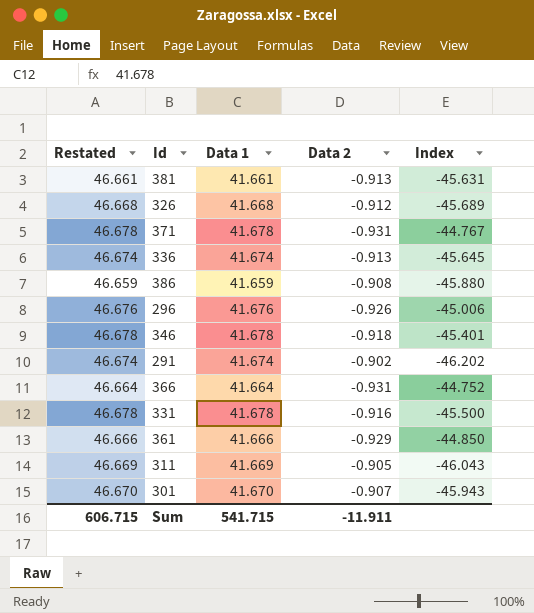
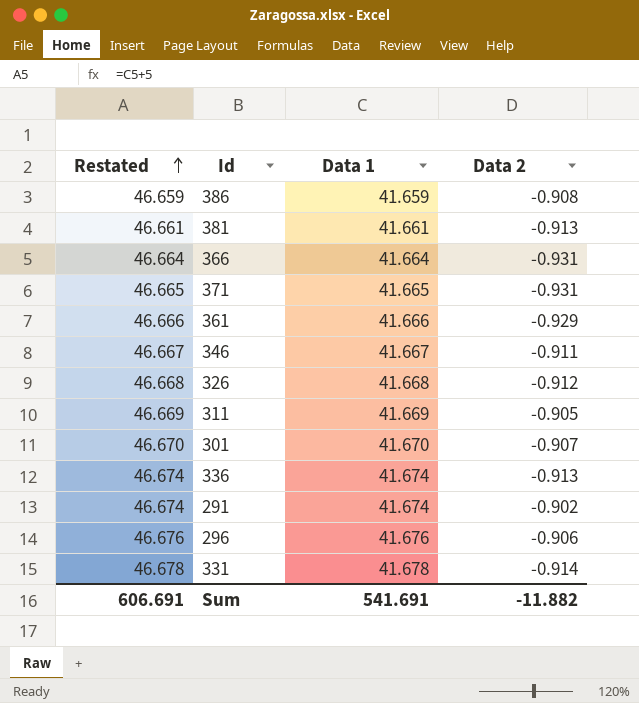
row order: none -> Restated ascending
column Index | formula: [Data 1] / [Data 2] -> none
371 | Restated: 46.678 -> 46.665
371 | Data 1: 41.678 -> 41.665
346 | Restated: 46.678 -> 46.667
346 | Data 1: 41.678 -> 41.667
346 | Data 2: -0.918 -> -0.911
296 | Data 2: -0.926 -> -0.906
331 | Data 2: -0.916 -> -0.914
Sum | Restated: 606.715 -> 606.691
Sum | Data 1: 541.715 -> 541.691
Sum | Data 2: -11.911 -> -11.882

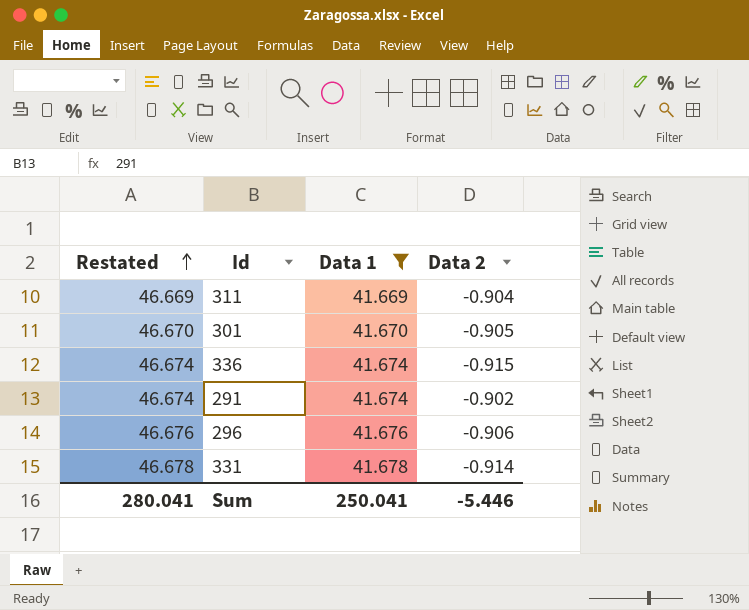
filter: none -> Data 1 >= 41.669
311 | Data 2: -0.905 -> -0.904
301 | Data 2: -0.907 -> -0.905
336 | Data 2: -0.913 -> -0.915
Sum | Restated: 606.691 -> 280.041
Sum | Data 1: 541.691 -> 250.041
Sum | Data 2: -11.882 -> -5.446

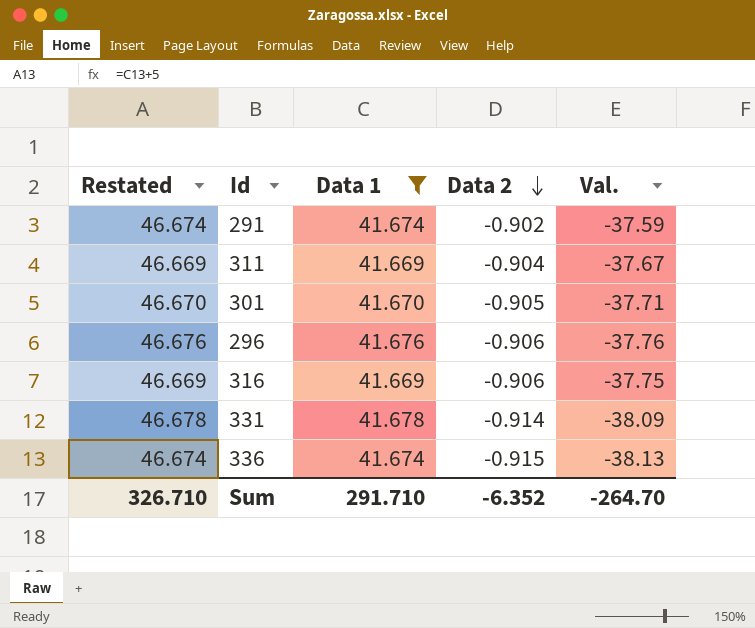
row order: Restated ascending -> Data 2 descending
column Val. | formula: none -> [Data 1] * [Data 2]
row 316: none -> 46.669 | 41.669 | -0.906 | -37.75
Sum | Restated: 280.041 -> 326.710
Sum | Data 1: 250.041 -> 291.710
Sum | Data 2: -5.446 -> -6.352

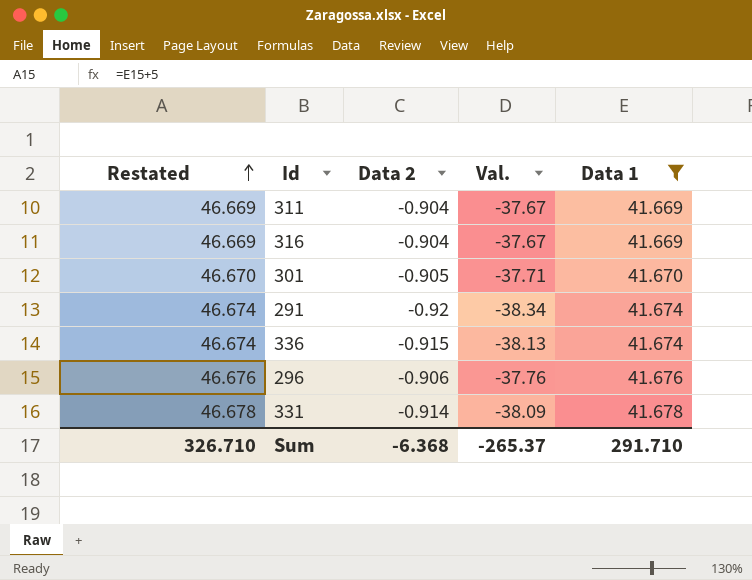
row order: Data 2 descending -> Restated ascending
column Data 1 | position: 3 -> 5
316 | Data 2: -0.906 -> -0.904
316 | Val.: -37.75 -> -37.67
291 | Data 2: -0.902 -> -0.92
291 | Val.: -37.59 -> -38.34
Sum | Data 2: -6.352 -> -6.368
Sum | Val.: -264.70 -> -265.37

